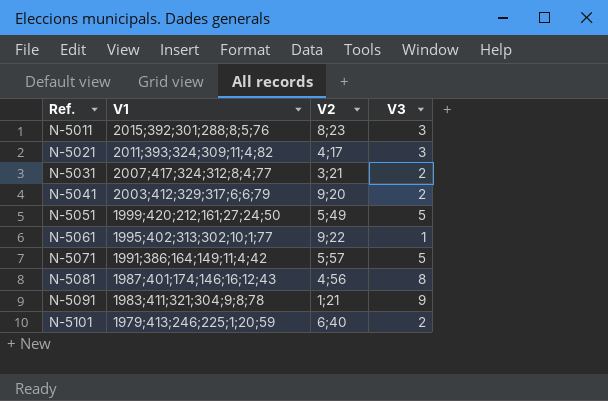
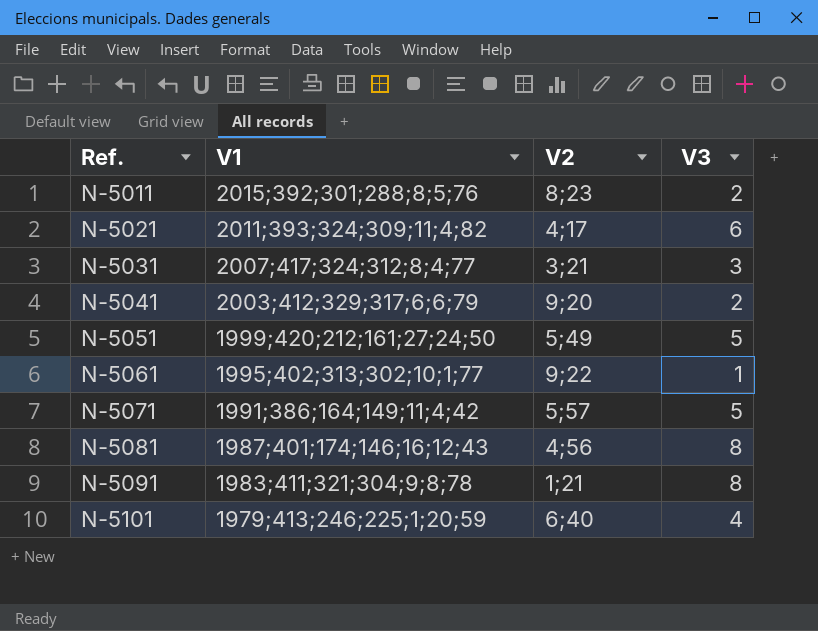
N-5011 | V3: 3 -> 2
N-5021 | V3: 3 -> 6
N-5031 | V3: 2 -> 3
N-5091 | V3: 9 -> 8
N-5101 | V3: 2 -> 4

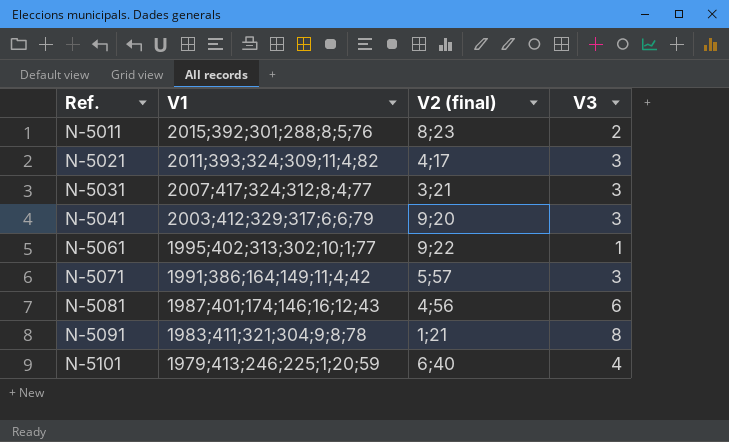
column name: V2 -> V2 (final)
row N-5051: 1999;420;212;161;27;24;50 | 5;49 | 5 -> none
N-5021 | V3: 6 -> 3
N-5041 | V3: 2 -> 3
N-5071 | V3: 5 -> 3
N-5081 | V3: 8 -> 6

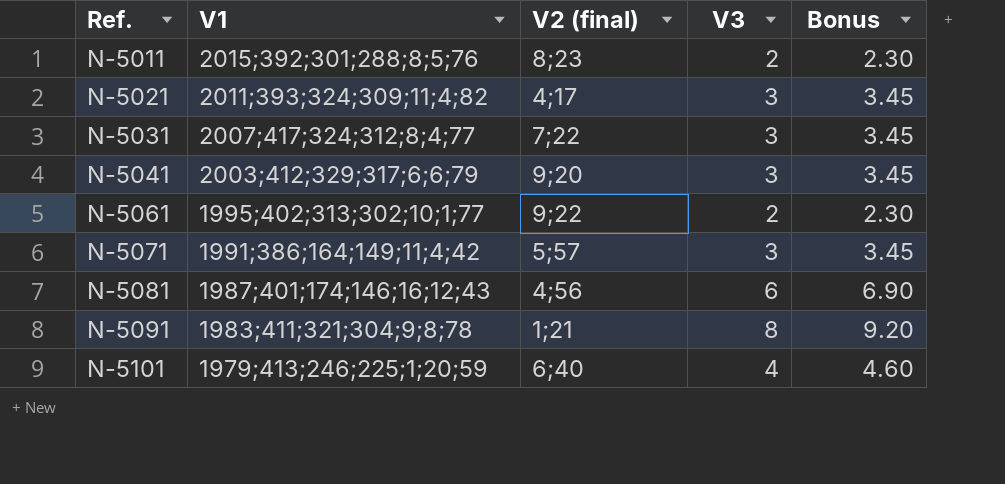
column Bonus | formula: none -> [V3] * 1.15
N-5031 | V2 (final): 3;21 -> 7;22
N-5061 | V3: 1 -> 2

